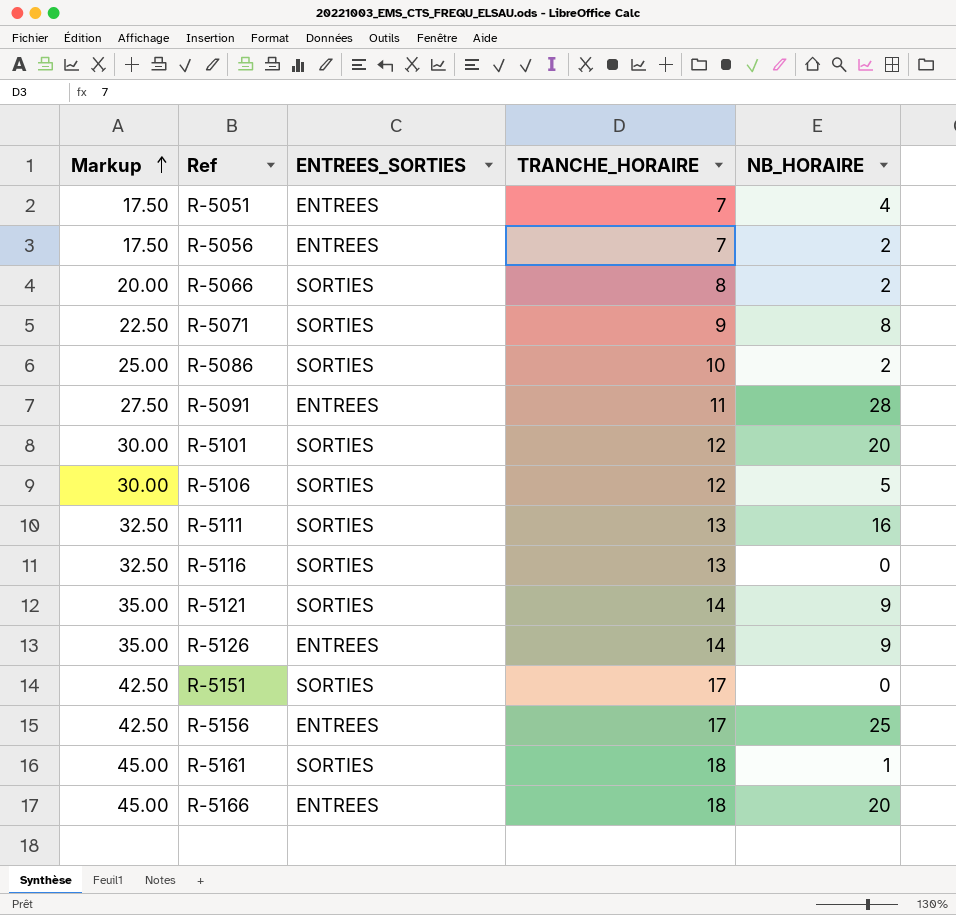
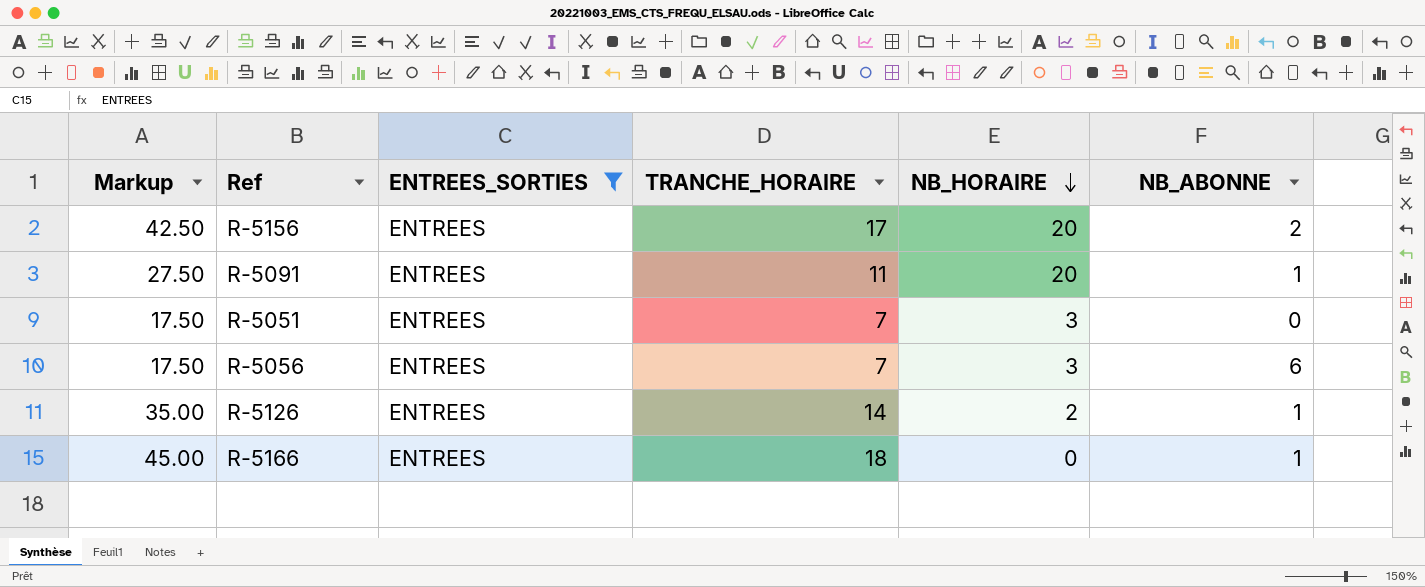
filter: none -> ENTREES_SORTIES = ENTREES
row order: Markup ascending -> NB_HORAIRE descending
column NB_ABONNE | position: none -> 6
R-5156 | NB_HORAIRE: 25 -> 20
R-5091 | NB_HORAIRE: 28 -> 20
R-5051 | NB_HORAIRE: 4 -> 3
R-5056 | NB_HORAIRE: 2 -> 3
R-5126 | NB_HORAIRE: 9 -> 2
R-5166 | NB_HORAIRE: 20 -> 0

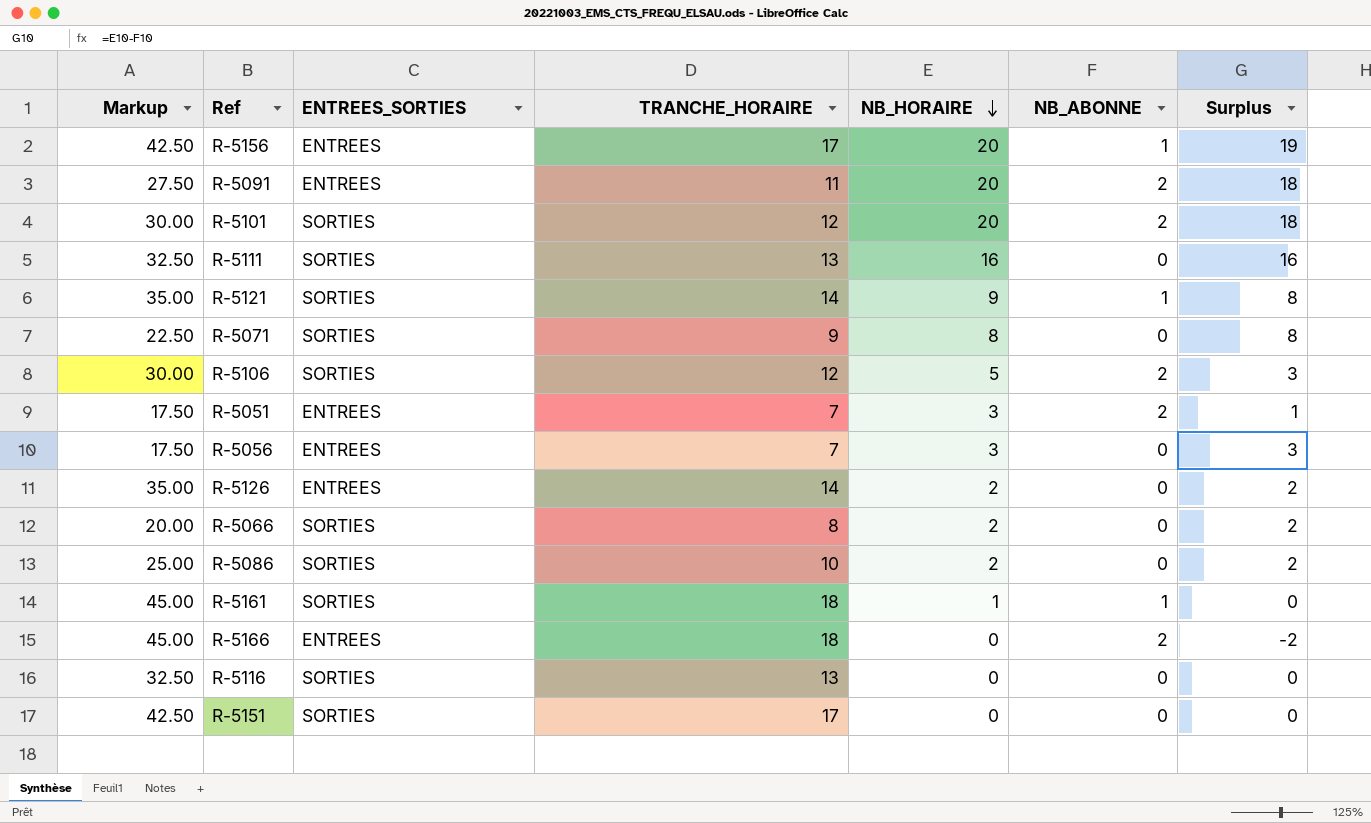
filter: ENTREES_SORTIES = ENTREES -> none
column Surplus | formula: none -> [NB_HORAIRE] - [NB_ABONNE]
R-5156 | NB_ABONNE: 2 -> 1
R-5091 | NB_ABONNE: 1 -> 2
R-5051 | NB_ABONNE: 0 -> 2
R-5056 | NB_ABONNE: 6 -> 0
R-5126 | NB_ABONNE: 1 -> 0
R-5166 | NB_ABONNE: 1 -> 2

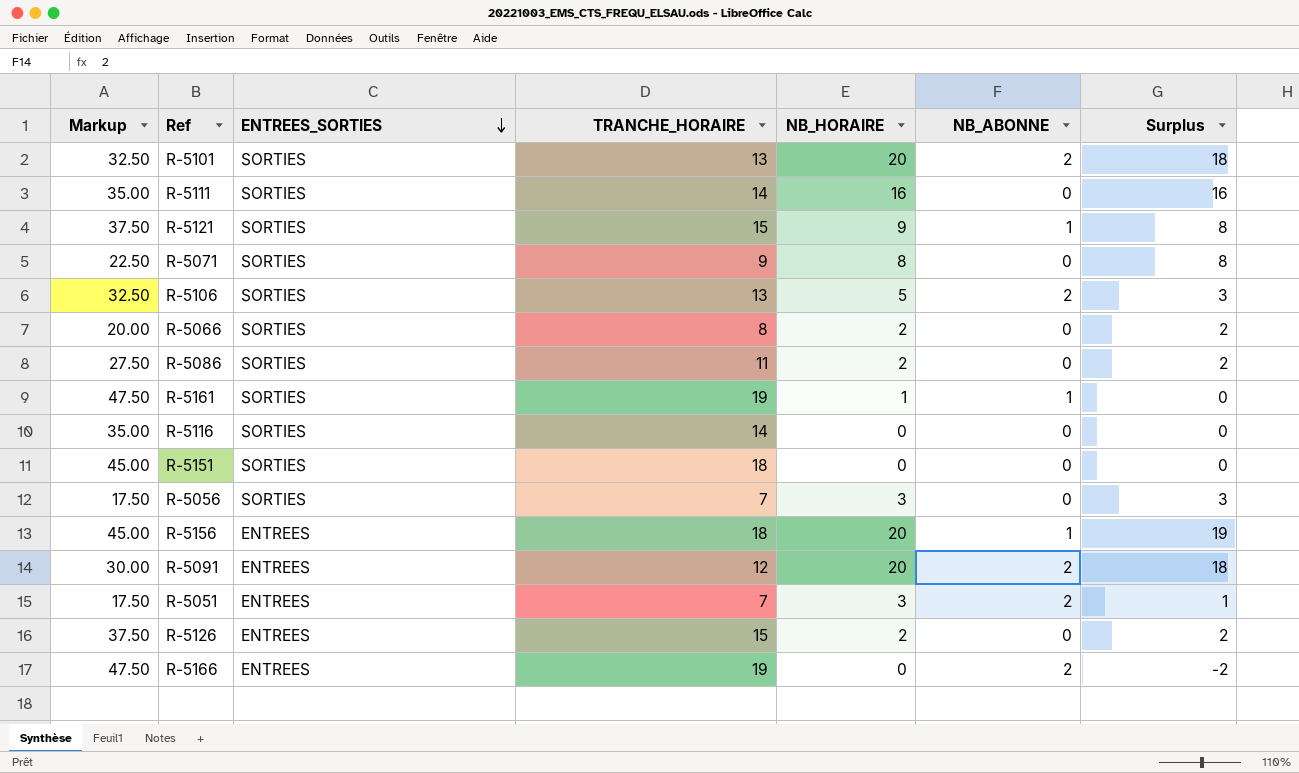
row order: NB_HORAIRE descending -> ENTREES_SORTIES descending
R-5101 | Markup: 30.00 -> 32.50
R-5101 | TRANCHE_HORAIRE: 12 -> 13
R-5111 | Markup: 32.50 -> 35.00
R-5111 | TRANCHE_HORAIRE: 13 -> 14
R-5121 | Markup: 35.00 -> 37.50
R-5121 | TRANCHE_HORAIRE: 14 -> 15
R-5106 | Markup: 30.00 -> 32.50
R-5106 | TRANCHE_HORAIRE: 12 -> 13
R-5086 | Markup: 25.00 -> 27.50
R-5086 | TRANCHE_HORAIRE: 10 -> 11
R-5161 | Markup: 45.00 -> 47.50
R-5161 | TRANCHE_HORAIRE: 18 -> 19
R-5116 | Markup: 32.50 -> 35.00
R-5116 | TRANCHE_HORAIRE: 13 -> 14
R-5151 | Markup: 42.50 -> 45.00
R-5151 | TRANCHE_HORAIRE: 17 -> 18
R-5056 | ENTREES_SORTIES: ENTREES -> SORTIES
R-5156 | Markup: 42.50 -> 45.00
R-5156 | TRANCHE_HORAIRE: 17 -> 18
R-5091 | Markup: 27.50 -> 30.00
R-5091 | TRANCHE_HORAIRE: 11 -> 12
R-5126 | Markup: 35.00 -> 37.50
R-5126 | TRANCHE_HORAIRE: 14 -> 15
R-5166 | Markup: 45.00 -> 47.50
R-5166 | TRANCHE_HORAIRE: 18 -> 19

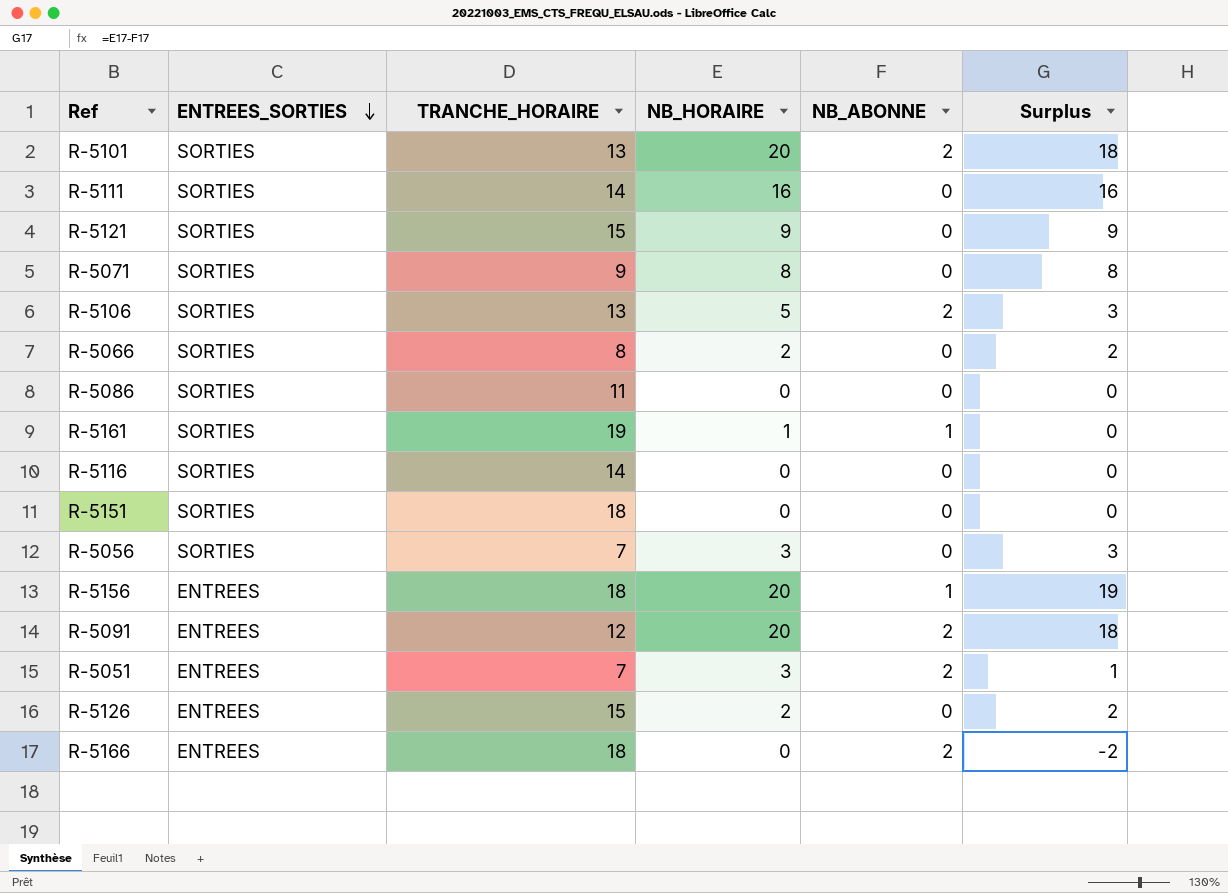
column Markup | formula: [TRANCHE_HORAIRE] * 2.5 -> none
R-5121 | NB_ABONNE: 1 -> 0
R-5121 | Surplus: 8 -> 9
R-5086 | NB_HORAIRE: 2 -> 0
R-5086 | Surplus: 2 -> 0
R-5166 | TRANCHE_HORAIRE: 19 -> 18

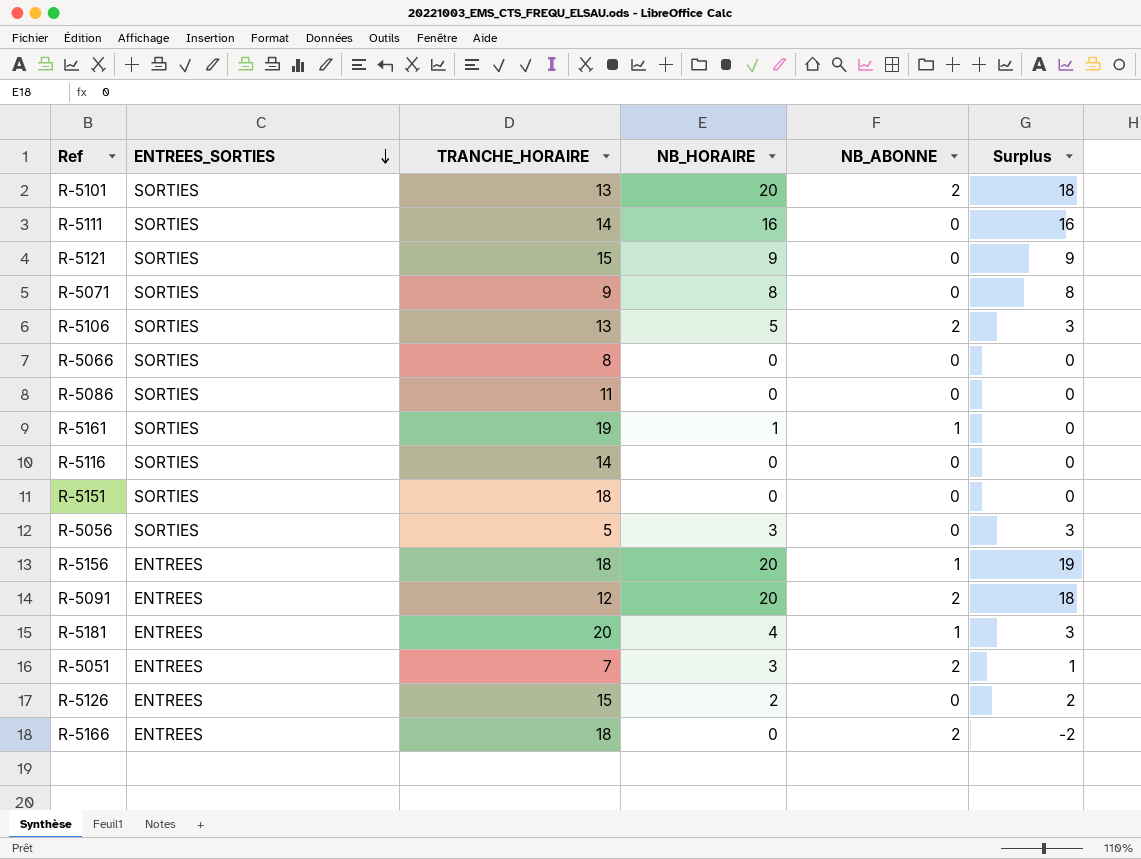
R-5066 | NB_HORAIRE: 2 -> 0
R-5066 | Surplus: 2 -> 0
R-5056 | TRANCHE_HORAIRE: 7 -> 5
row R-5181: none -> ENTREES | 20 | 4 | 1 | 3

